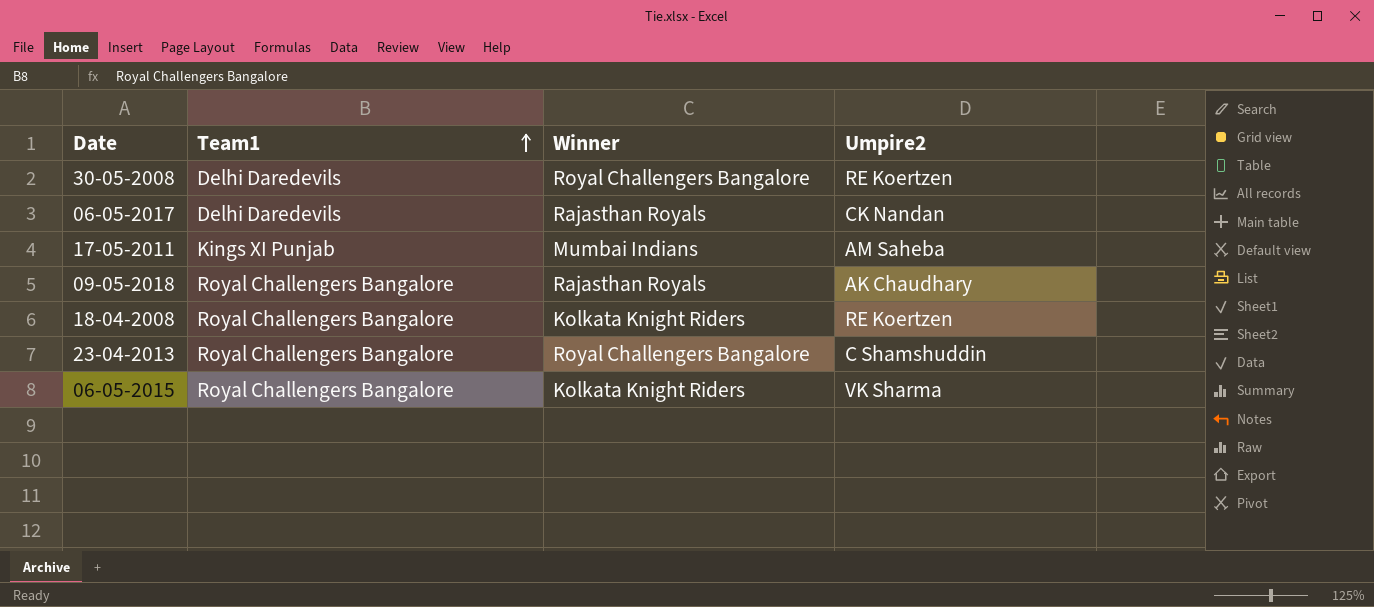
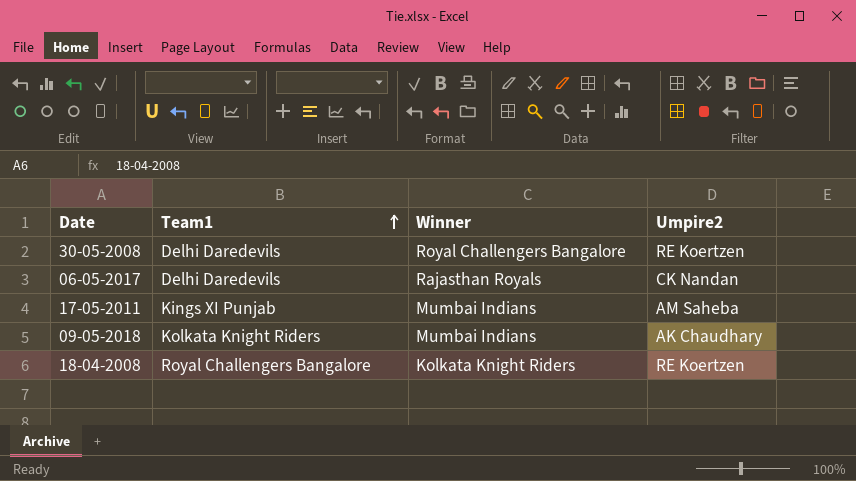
row 23-04-2013: Royal Challengers Bangalore | Royal Challengers Bangalore | C Shamshuddin -> none
row 06-05-2015: Royal Challengers Bangalore | Kolkata Knight Riders | VK Sharma -> none
09-05-2018 | Team1: Royal Challengers Bangalore -> Kolkata Knight Riders
09-05-2018 | Winner: Rajasthan Royals -> Mumbai Indians

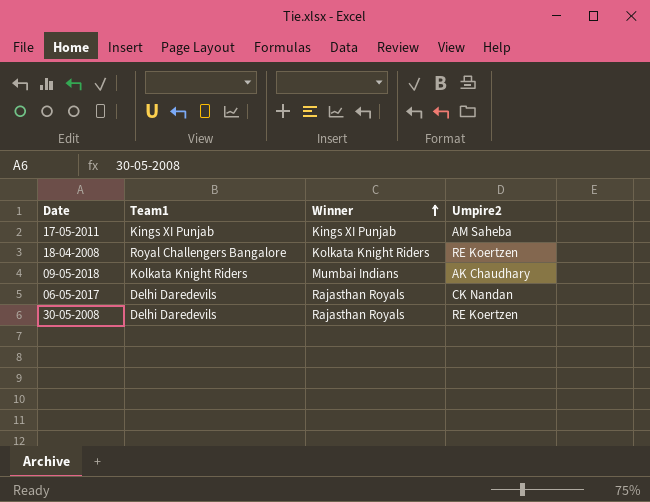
row order: Team1 ascending -> Winner ascending
17-05-2011 | Winner: Mumbai Indians -> Kings XI Punjab
30-05-2008 | Winner: Royal Challengers Bangalore -> Rajasthan Royals

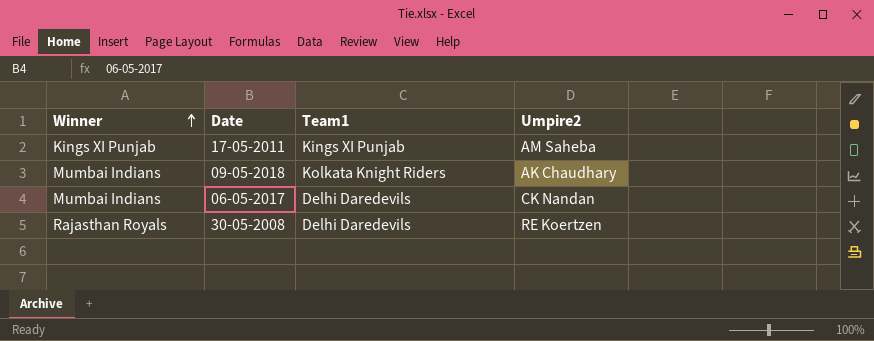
column Winner | position: 3 -> 1
row 18-04-2008: Royal Challengers Bangalore | Kolkata Knight Riders | RE Koertzen -> none
06-05-2017 | Winner: Rajasthan Royals -> Mumbai Indians

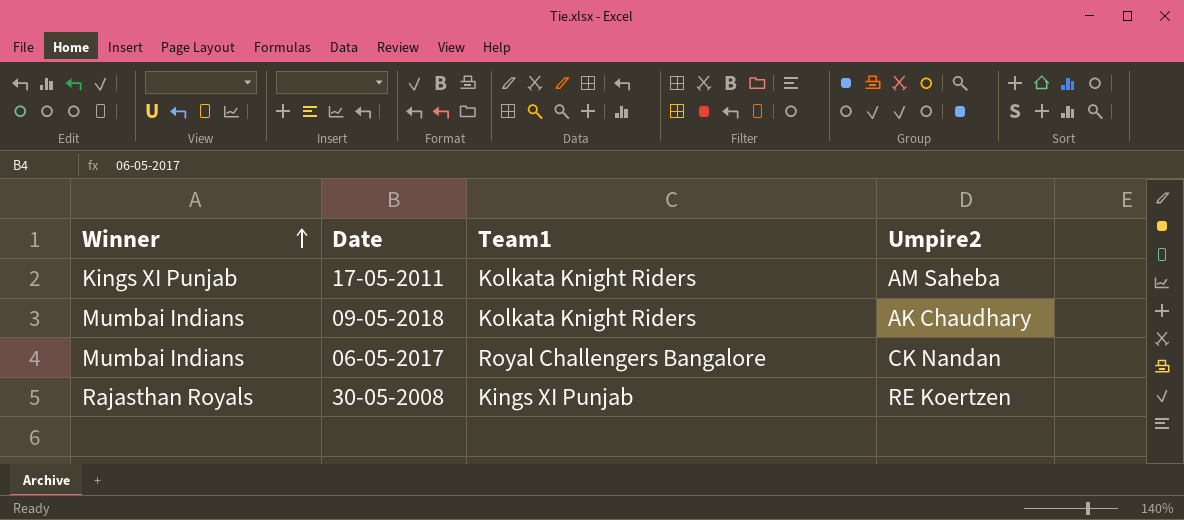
17-05-2011 | Team1: Kings XI Punjab -> Kolkata Knight Riders
06-05-2017 | Team1: Delhi Daredevils -> Royal Challengers Bangalore
30-05-2008 | Team1: Delhi Daredevils -> Kings XI Punjab

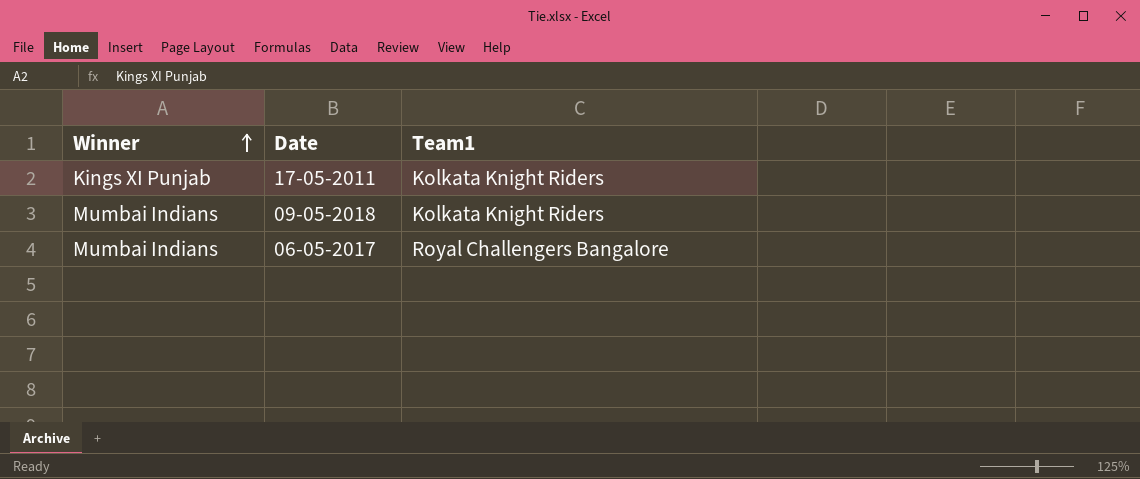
column Umpire2 | position: 4 -> none
row 30-05-2008: Rajasthan Royals | Kings XI Punjab | RE Koertzen -> none

